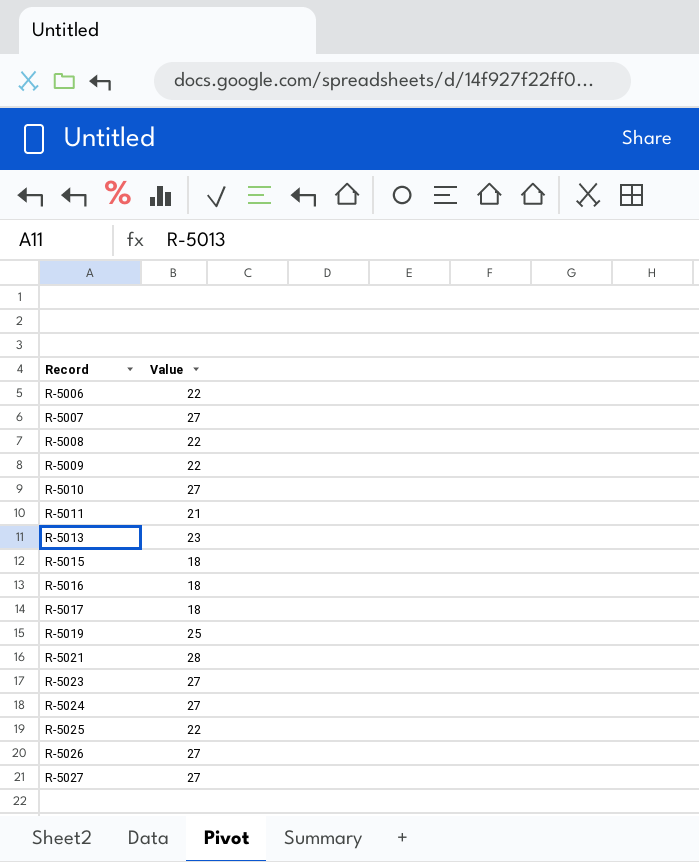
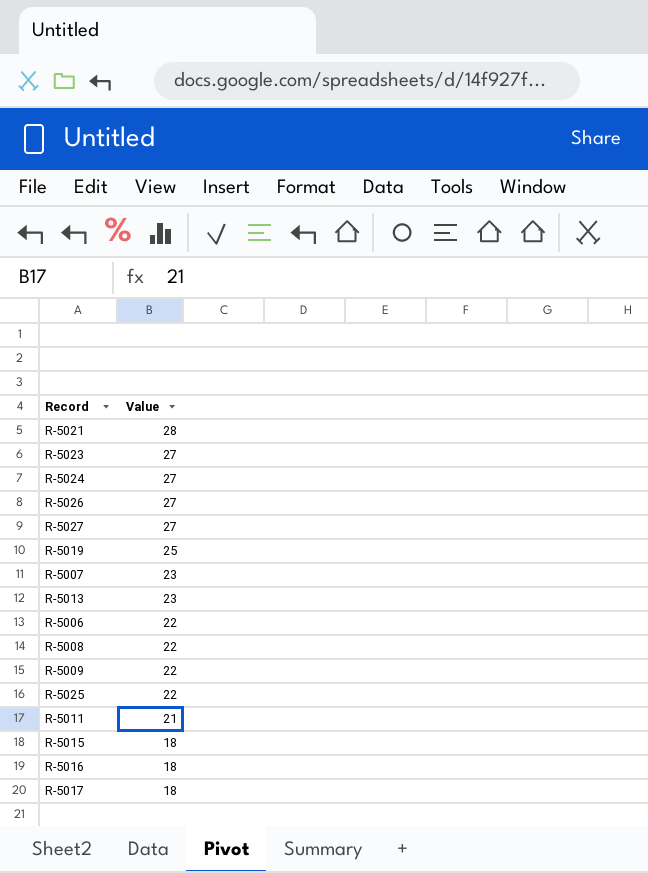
row order: Record ascending -> Value descending
row R-5010: 27 -> none
R-5007 | Value: 27 -> 23

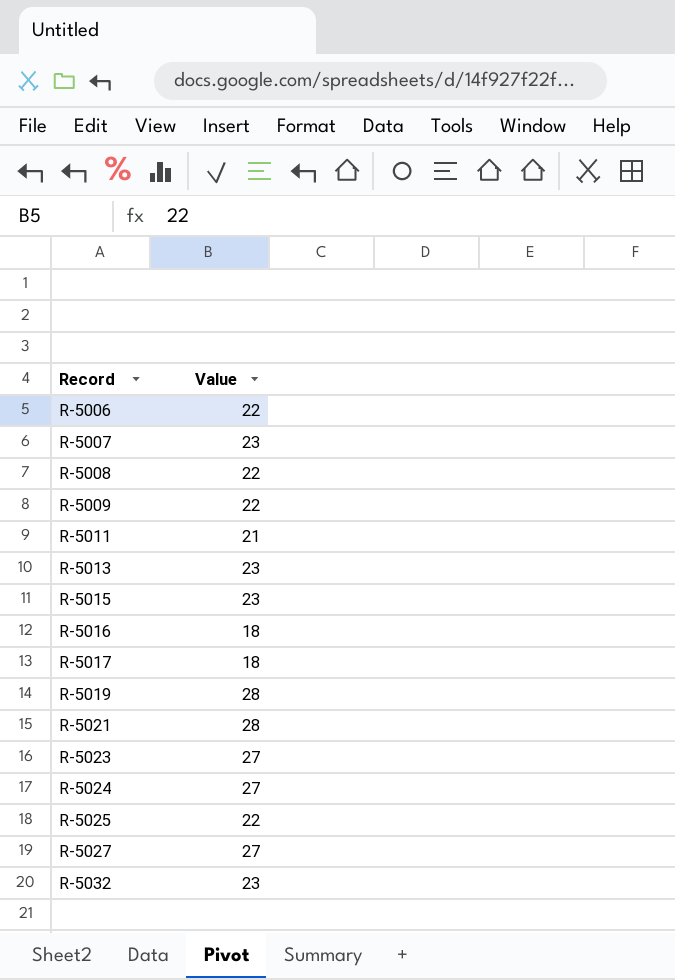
row order: Value descending -> Record ascending
row R-5026: 27 -> none
R-5015 | Value: 18 -> 23
R-5019 | Value: 25 -> 28
row R-5032: none -> 23

